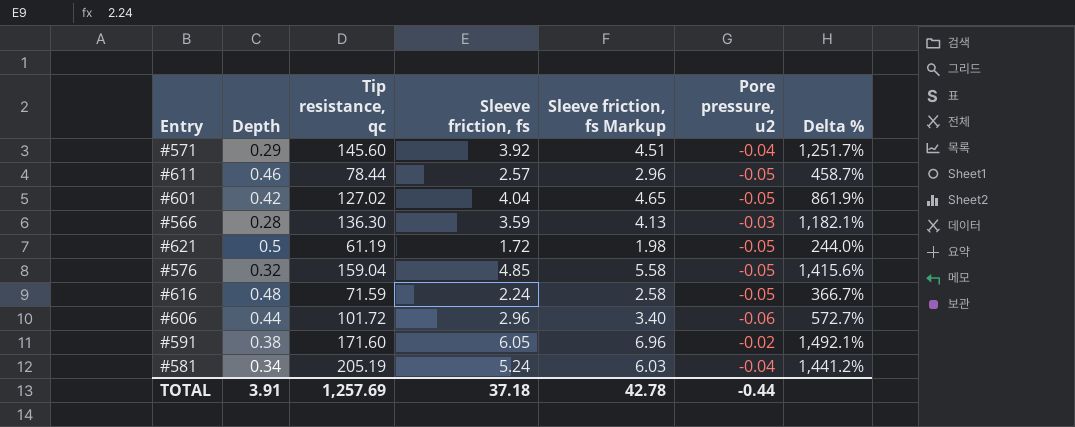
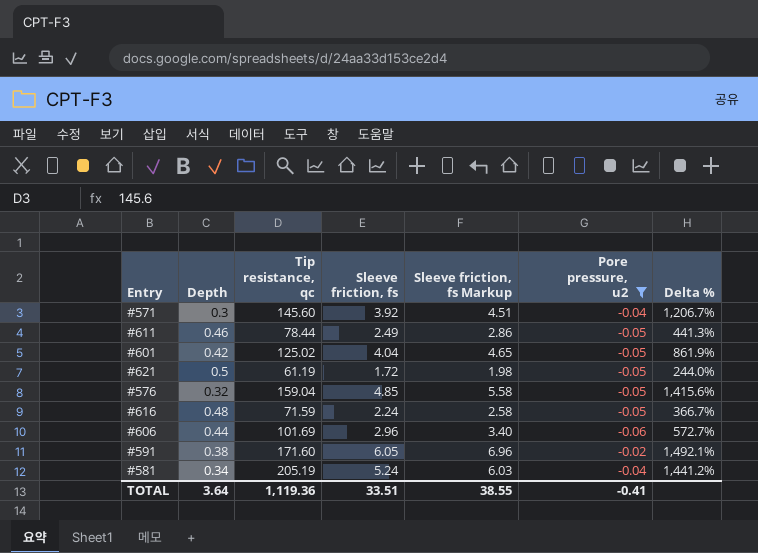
filter: none -> Pore pressure, u2 != -0.03
#571 | Depth: 0.29 -> 0.3
#571 | Delta %: 1,251.7% -> 1,206.7%
#611 | Sleeve friction, fs: 2.57 -> 2.49
#611 | Sleeve friction, fs Markup: 2.96 -> 2.86
#611 | Delta %: 458.7% -> 441.3%
#601 | Tip resistance, qc: 127.02 -> 125.02
#606 | Tip resistance, qc: 101.72 -> 101.69
TOTAL | Depth: 3.91 -> 3.64
TOTAL | Tip resistance, qc: 1,257.69 -> 1,119.36
TOTAL | Sleeve friction, fs: 37.18 -> 33.51
TOTAL | Sleeve friction, fs Markup: 42.78 -> 38.55
TOTAL | Pore pressure, u2: -0.44 -> -0.41

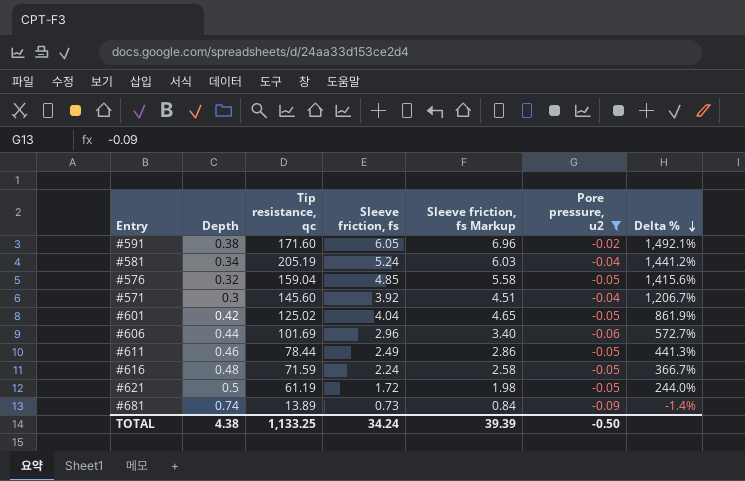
row order: none -> Delta % descending
row #681: none -> 0.74 | 13.89 | 0.73 | 0.84 | -0.09 | -1.4%
TOTAL | Depth: 3.64 -> 4.38
TOTAL | Tip resistance, qc: 1,119.36 -> 1,133.25
TOTAL | Sleeve friction, fs: 33.51 -> 34.24
TOTAL | Sleeve friction, fs Markup: 38.55 -> 39.39
TOTAL | Pore pressure, u2: -0.41 -> -0.50

